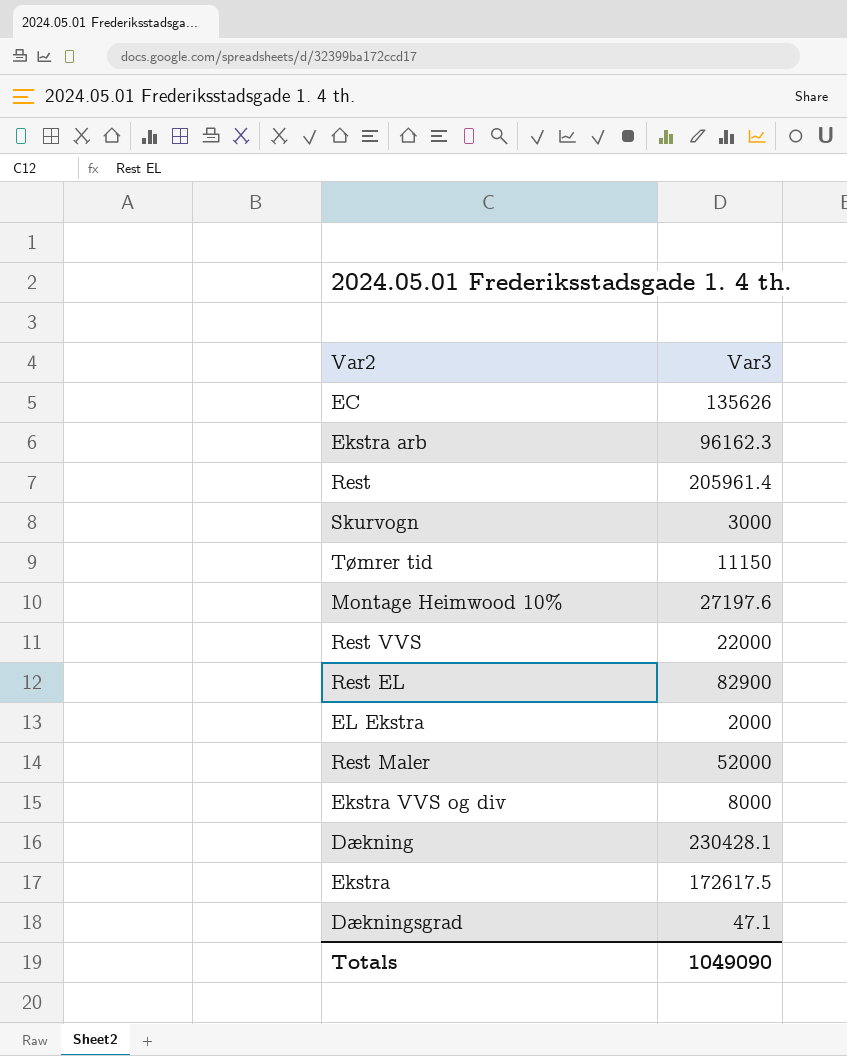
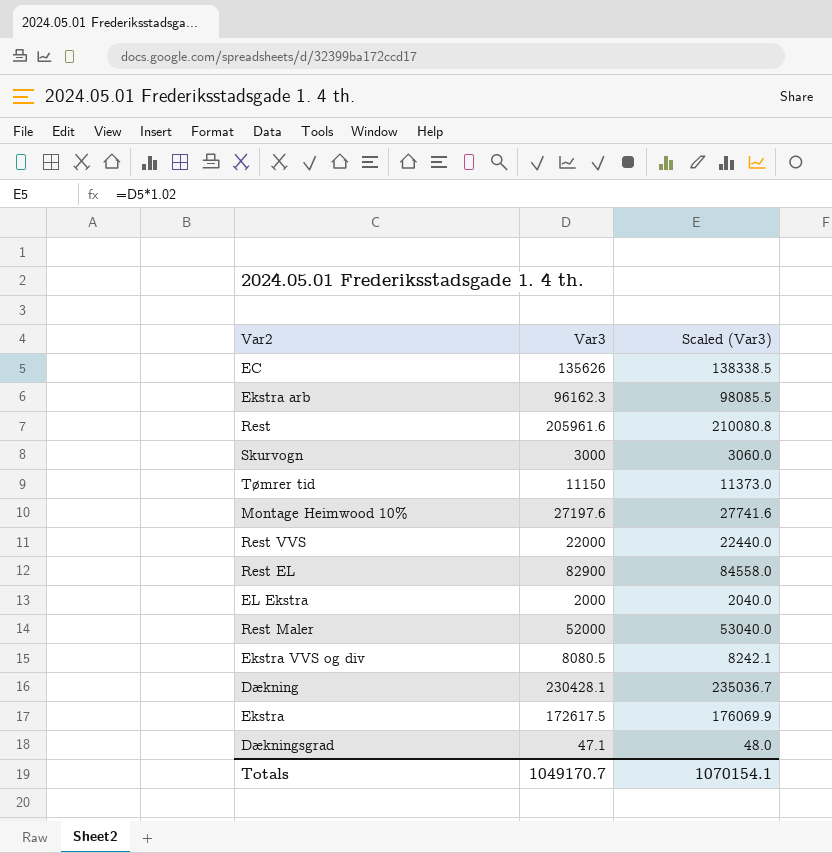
column Scaled (Var3) | formula: none -> [Var3] * 1.02
Rest | Var3: 205961.4 -> 205961.6
Ekstra VVS og div | Var3: 8000 -> 8080.5
Totals | Var3: 1049090 -> 1049170.7

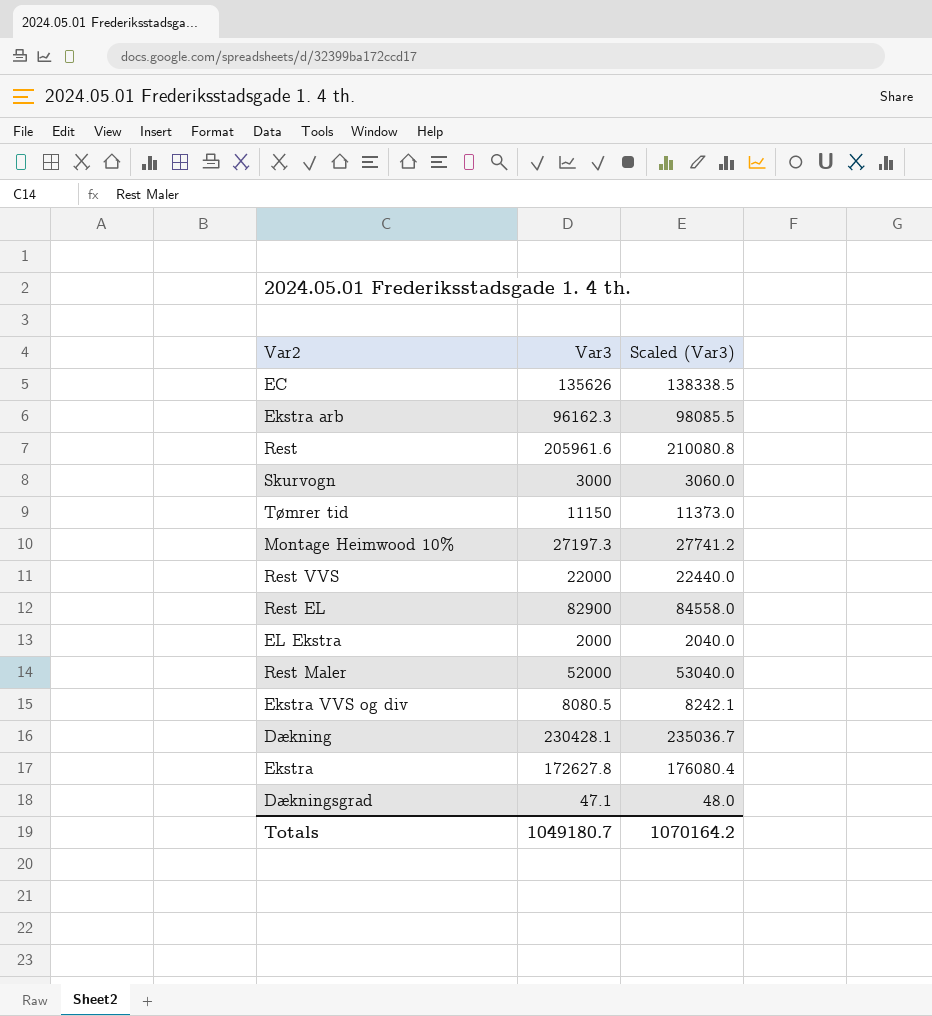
Montage Heimwood 10% | Var3: 27197.6 -> 27197.3
Montage Heimwood 10% | Scaled (Var3): 27741.6 -> 27741.2
Ekstra | Var3: 172617.5 -> 172627.8
Ekstra | Scaled (Var3): 176069.9 -> 176080.4
Totals | Var3: 1049170.7 -> 1049180.7
Totals | Scaled (Var3): 1070154.1 -> 1070164.2

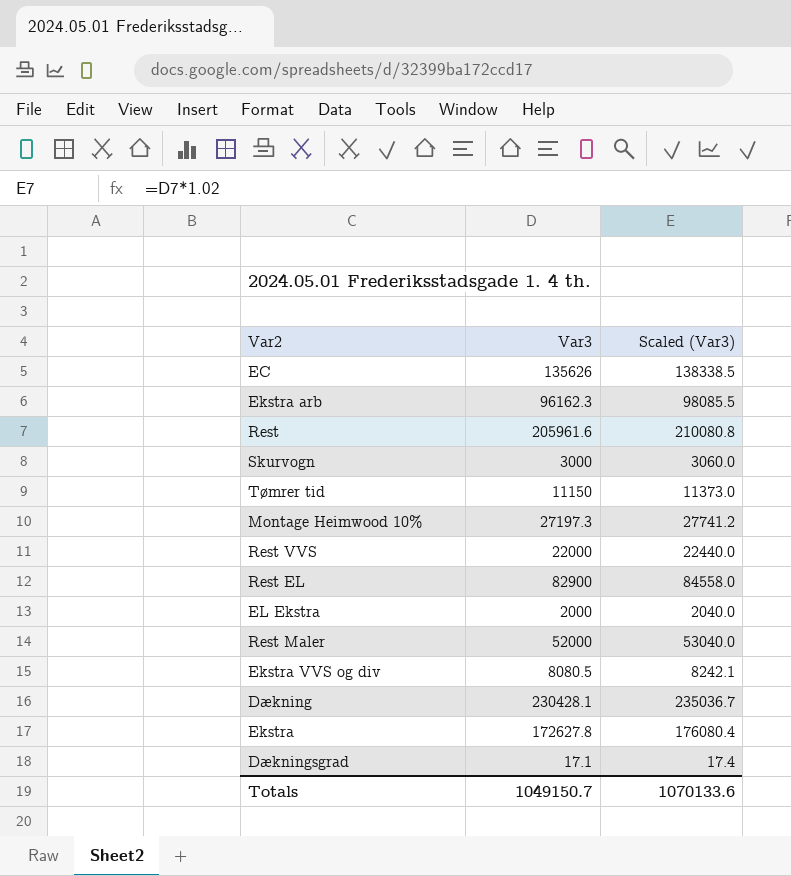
Dækningsgrad | Var3: 47.1 -> 17.1
Dækningsgrad | Scaled (Var3): 48.0 -> 17.4
Totals | Var3: 1049180.7 -> 1049150.7
Totals | Scaled (Var3): 1070164.2 -> 1070133.6

